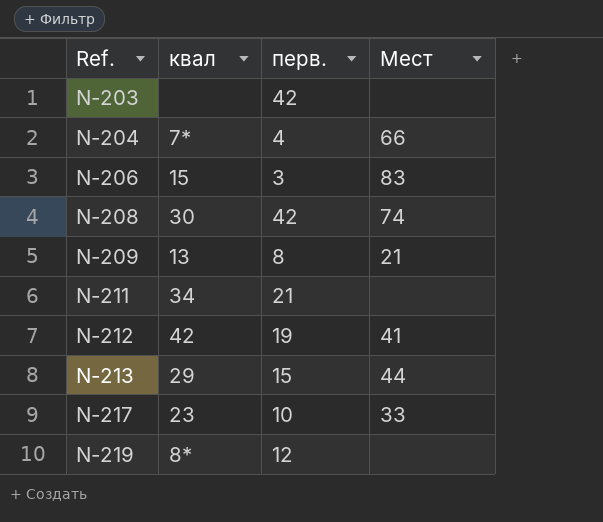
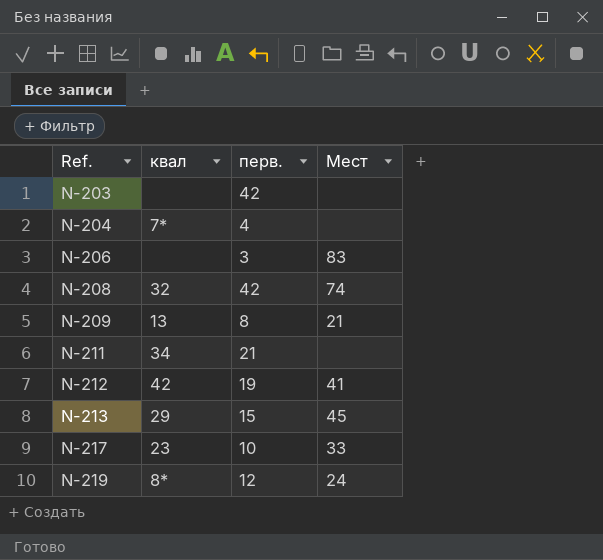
N-204 | Мест: 66 -> none
N-206 | квал: 15 -> none
N-208 | квал: 30 -> 32
N-213 | Мест: 44 -> 45
N-219 | Мест: none -> 24

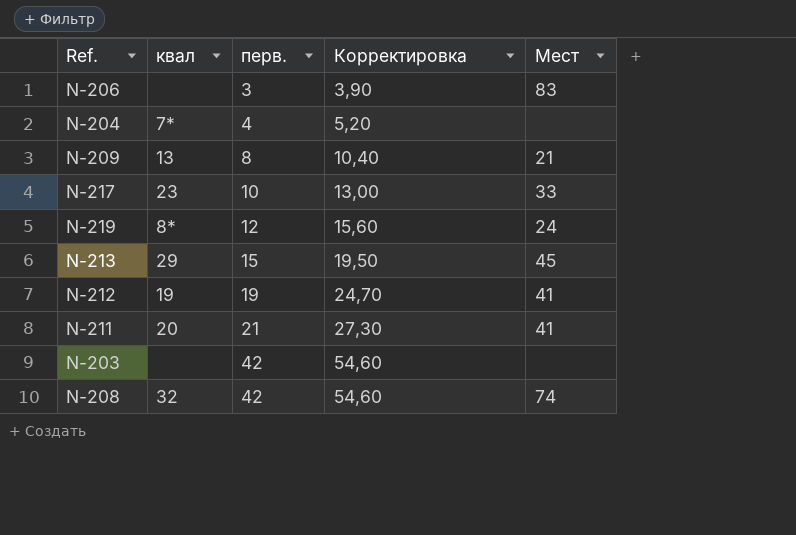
row order: Ref. ascending -> перв. ascending
column Корректировка | formula: none -> [перв.] * 1,3
N-212 | квал: 42 -> 19
N-211 | квал: 34 -> 20
N-211 | Мест: none -> 41

